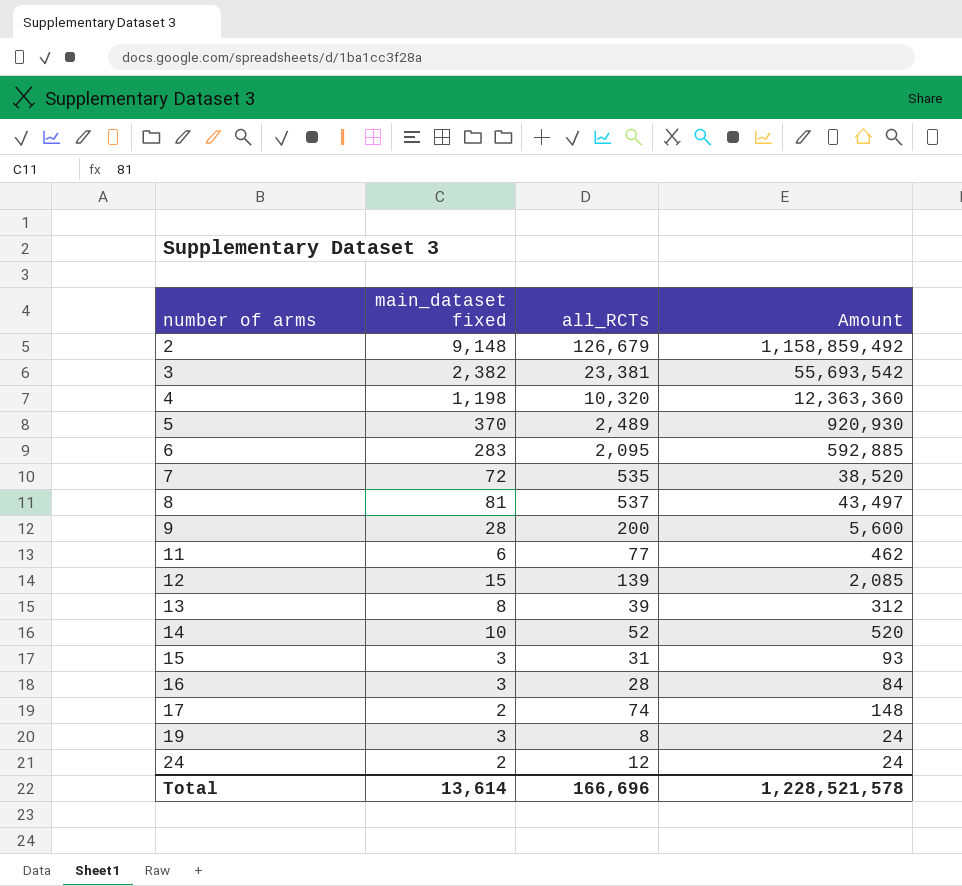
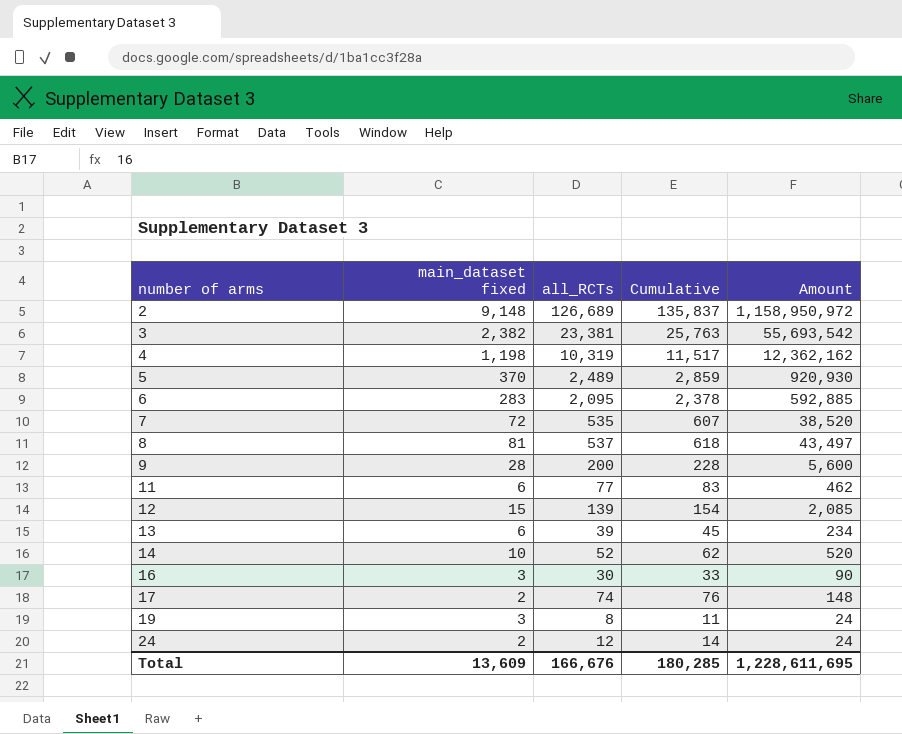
column Cumulative | formula: none -> [main_dataset fixed] + [all_RCTs]
row 15: 3 | 31 | 93 -> none
2 | all_RCTs: 126,679 -> 126,689
2 | Amount: 1,158,859,492 -> 1,158,950,972
4 | all_RCTs: 10,320 -> 10,319
4 | Amount: 12,363,360 -> 12,362,162
13 | main_dataset fixed: 8 -> 6
13 | Amount: 312 -> 234
16 | all_RCTs: 28 -> 30
16 | Amount: 84 -> 90
Total | main_dataset fixed: 13,614 -> 13,609
Total | all_RCTs: 166,696 -> 166,676
Total | Amount: 1,228,521,578 -> 1,228,611,695

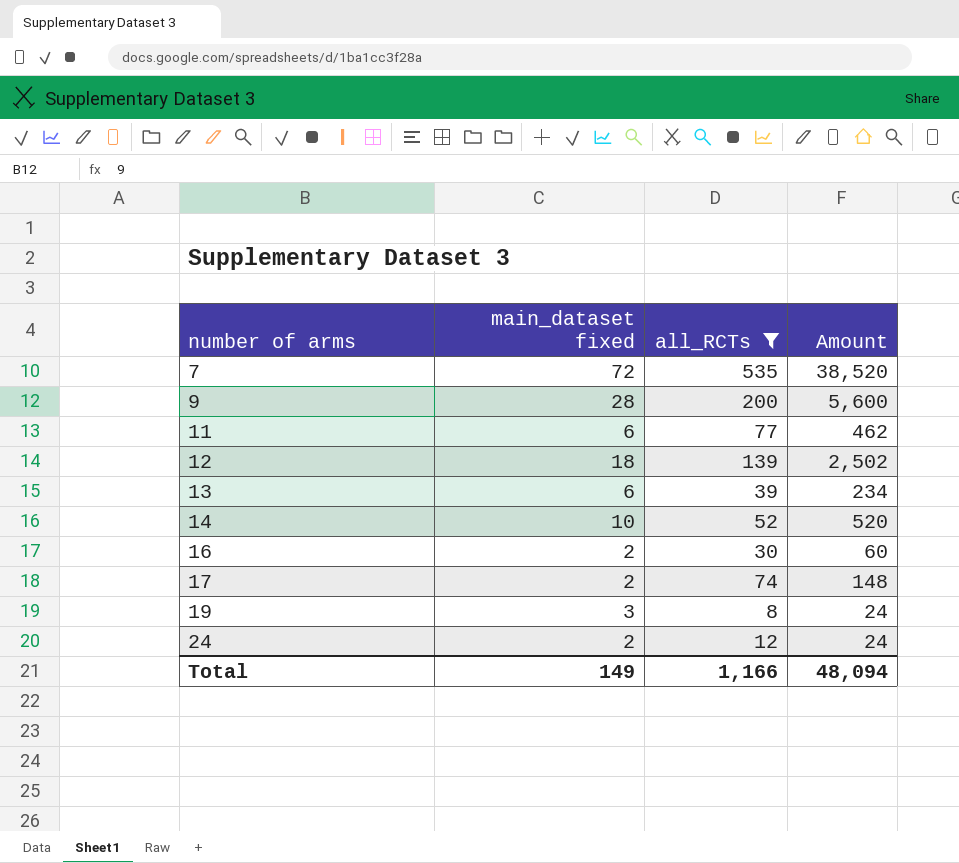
filter: none -> all_RCTs <= 535
column Cumulative | formula: [main_dataset fixed] + [all_RCTs] -> none
12 | main_dataset fixed: 15 -> 18
12 | Amount: 2,085 -> 2,502
16 | main_dataset fixed: 3 -> 2
16 | Amount: 90 -> 60
Total | main_dataset fixed: 13,609 -> 149
Total | all_RCTs: 166,676 -> 1,166
Total | Amount: 1,228,611,695 -> 48,094

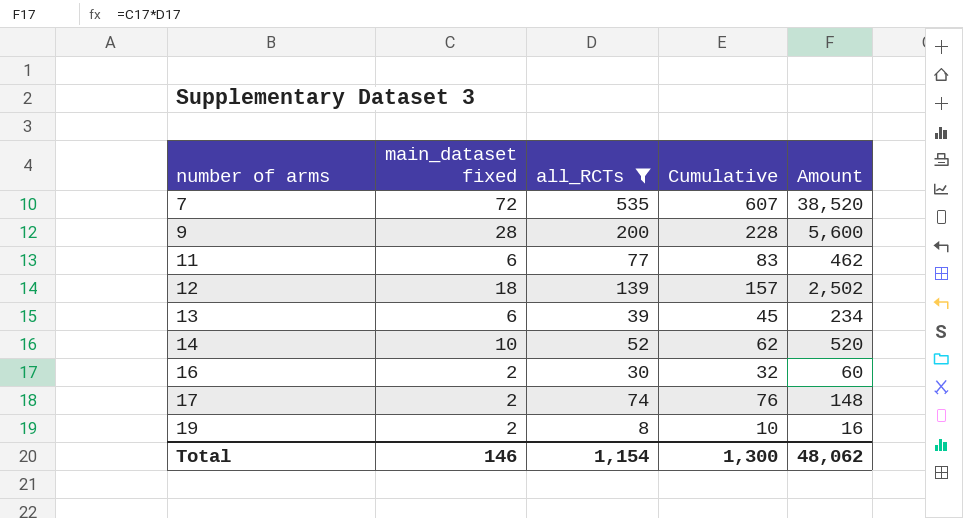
column Cumulative | formula: none -> [main_dataset fixed] + [all_RCTs]
row 24: 2 | 12 | 24 -> none
19 | main_dataset fixed: 3 -> 2
19 | Amount: 24 -> 16
Total | main_dataset fixed: 149 -> 146
Total | all_RCTs: 1,166 -> 1,154
Total | Amount: 48,094 -> 48,062

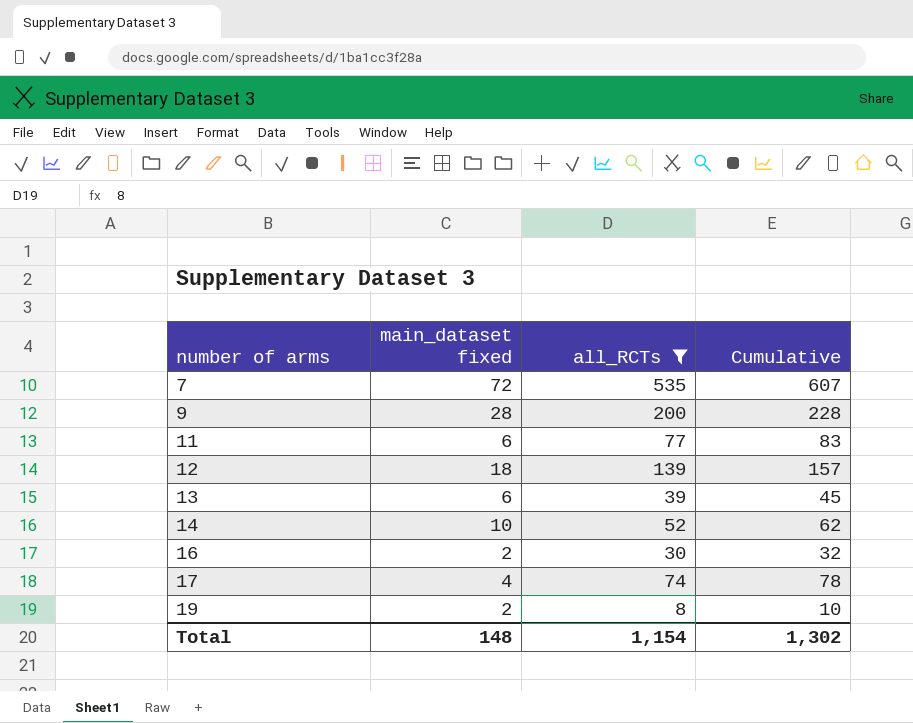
column Amount | formula: [main_dataset fixed] * [all_RCTs] -> none
17 | main_dataset fixed: 2 -> 4
17 | Cumulative: 76 -> 78
Total | main_dataset fixed: 146 -> 148
Total | Cumulative: 1,300 -> 1,302

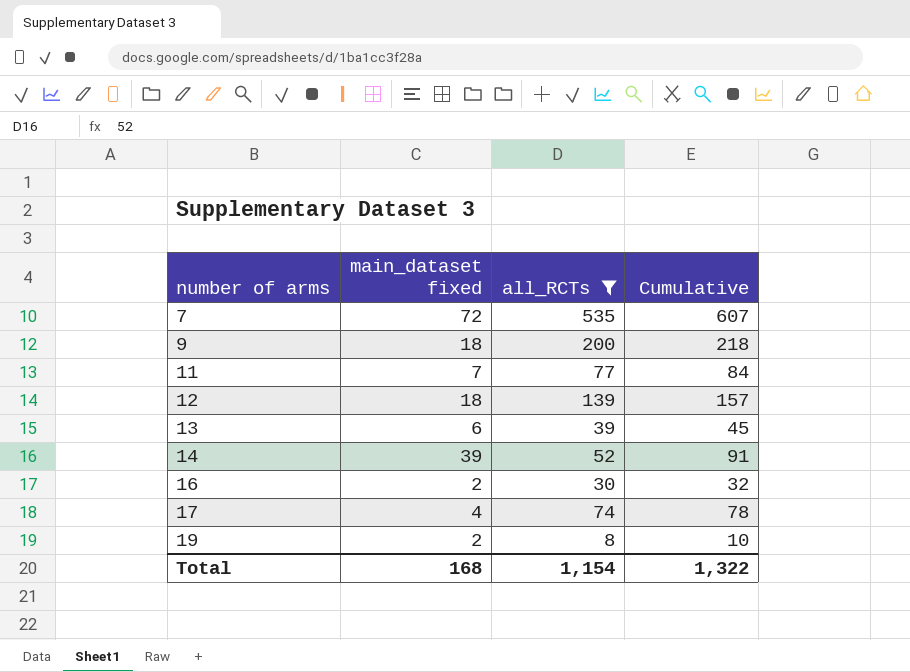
9 | main_dataset fixed: 28 -> 18
9 | Cumulative: 228 -> 218
11 | main_dataset fixed: 6 -> 7
11 | Cumulative: 83 -> 84
14 | main_dataset fixed: 10 -> 39
14 | Cumulative: 62 -> 91
Total | main_dataset fixed: 148 -> 168
Total | Cumulative: 1,302 -> 1,322

